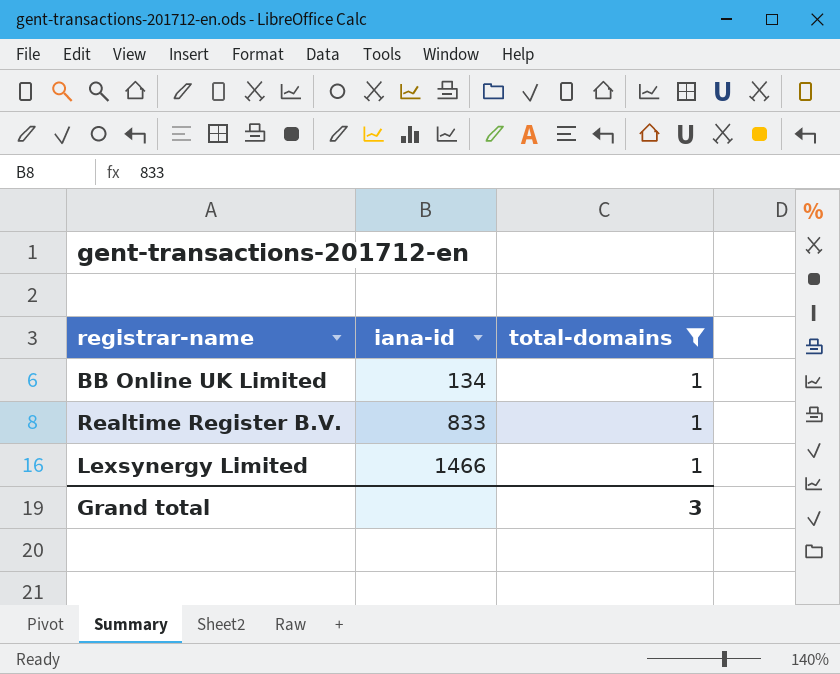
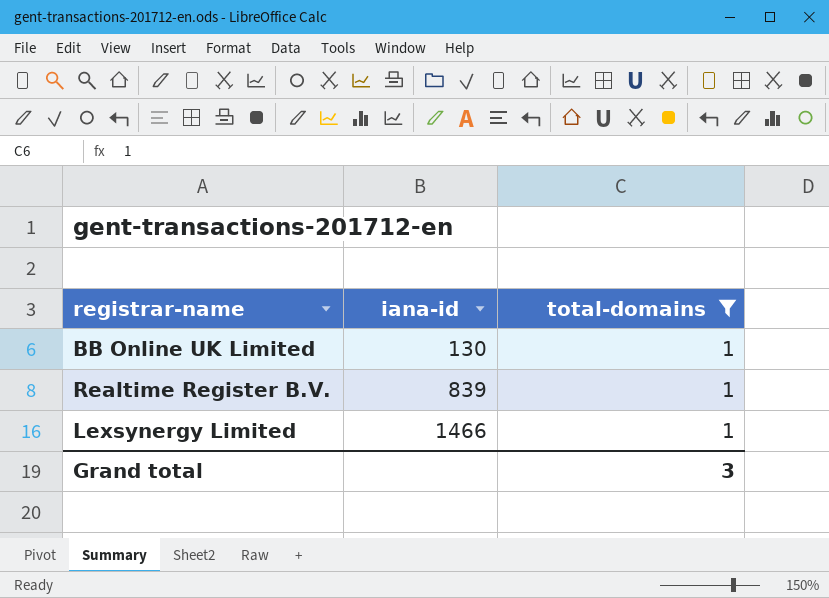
BB Online UK Limited | iana-id: 134 -> 130
Realtime Register B.V. | iana-id: 833 -> 839

